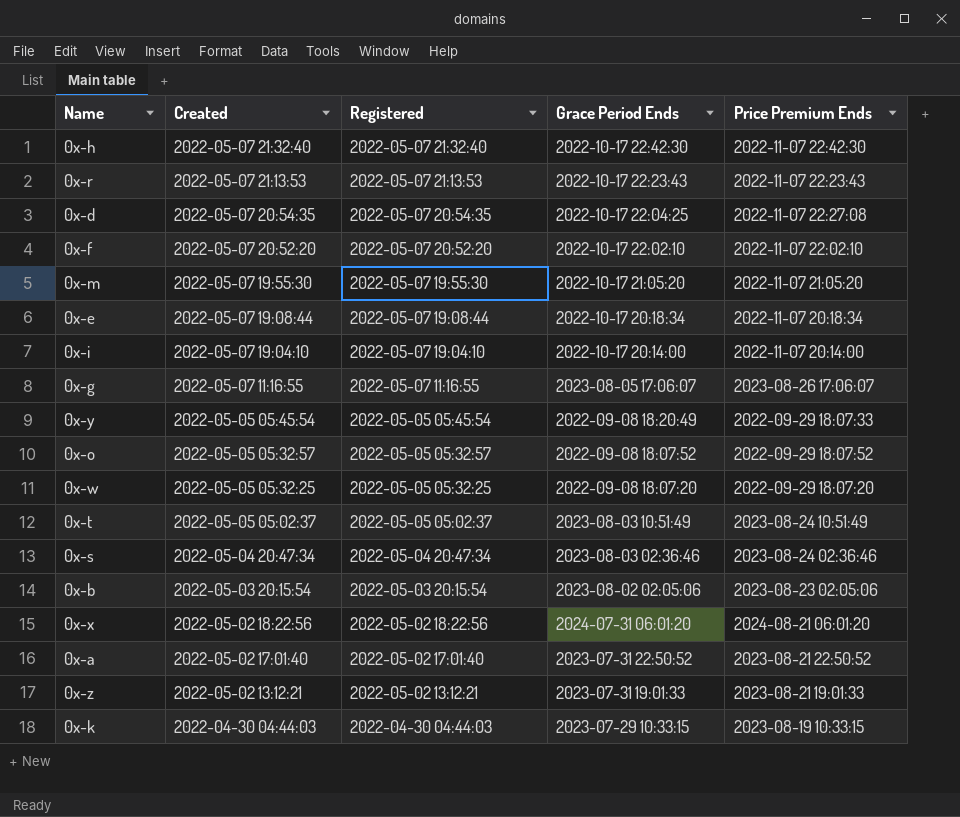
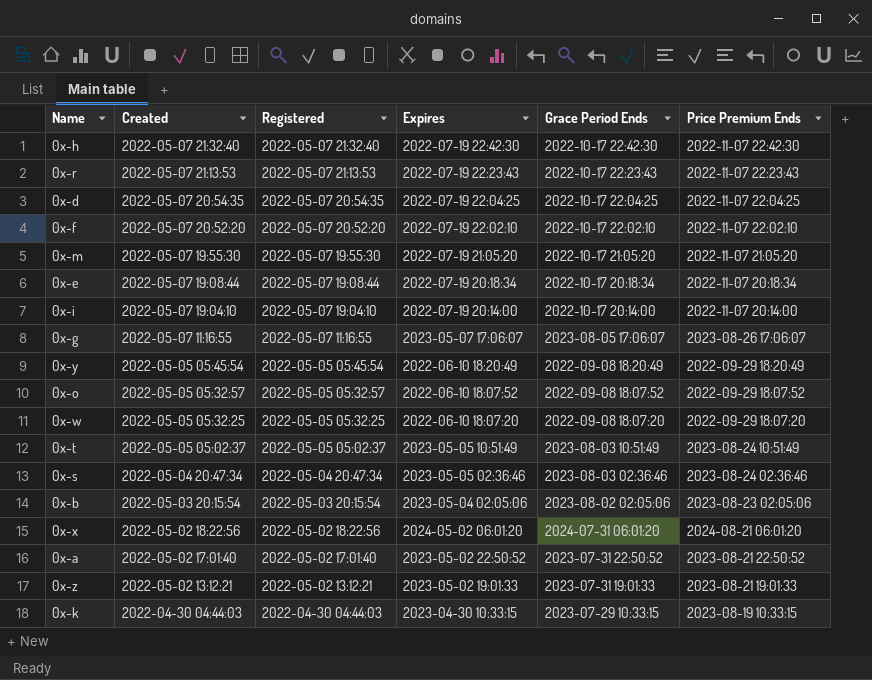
column Expires | position: none -> 4
0x-d | Price Premium Ends: 2022-11-07 22:27:08 -> 2022-11-07 22:04:25
0x-y | Price Premium Ends: 2022-09-29 18:07:33 -> 2022-09-29 18:20:49

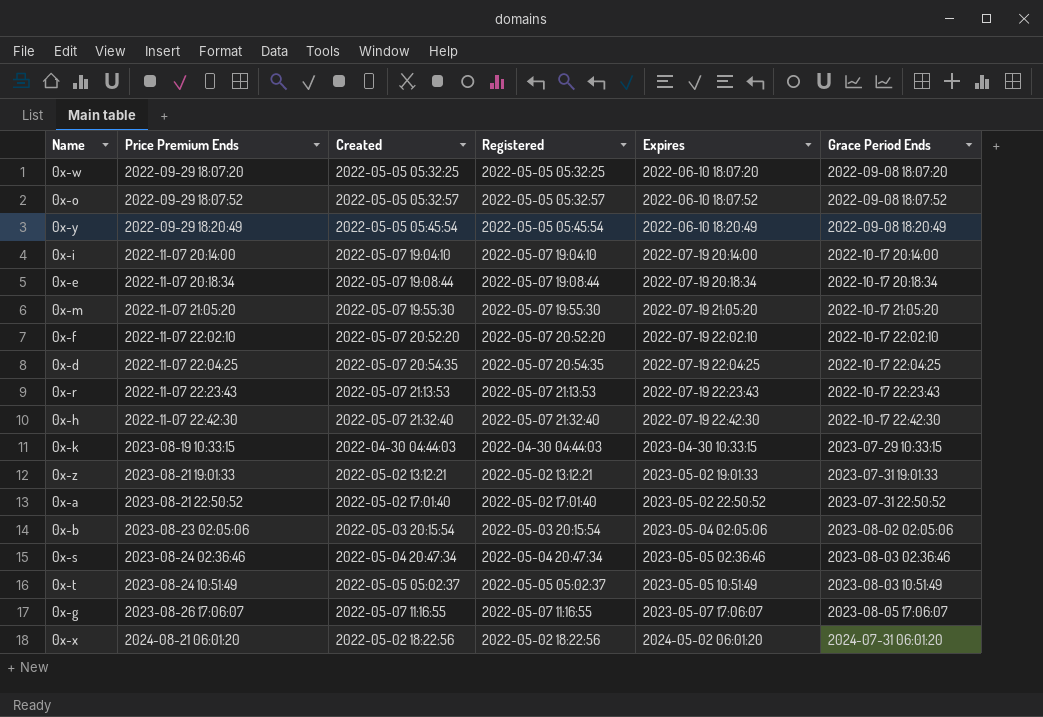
row order: Created descending -> Price Premium Ends ascending
column Price Premium Ends | position: 6 -> 2

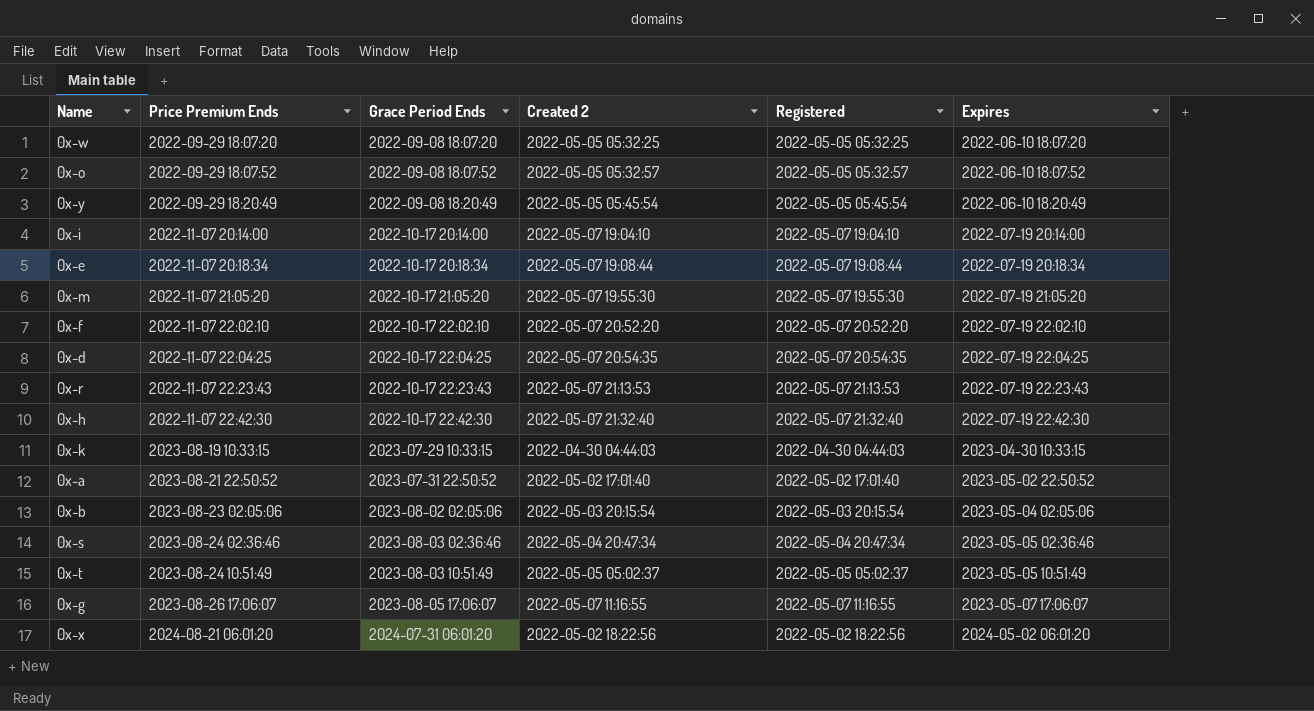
column Grace Period Ends | position: 6 -> 3
column name: Created -> Created 2
row 0x-z: 2023-08-21 19:01:33 | 2022-05-02 13:12:21 | 2022-05-02 13:12:21 | 2023-05-02 19:01:33 | 2023-07-31 19:01:33 -> none

